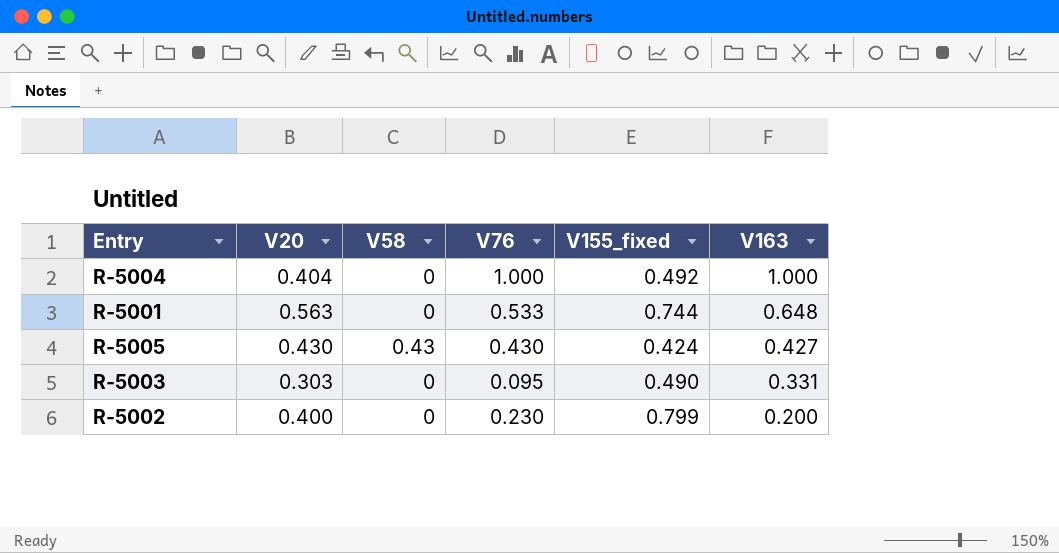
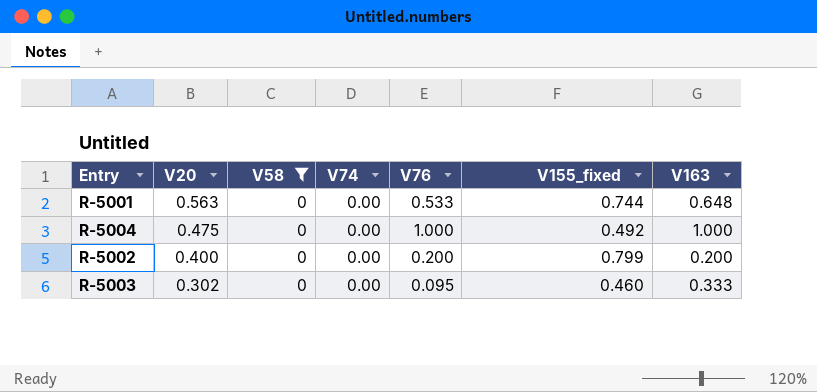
filter: none -> V58 = 0
row order: V163 descending -> V20 descending
column V74 | position: none -> 4
R-5004 | V20: 0.404 -> 0.475
R-5002 | V76: 0.230 -> 0.200
R-5003 | V20: 0.303 -> 0.302
R-5003 | V155_fixed: 0.490 -> 0.460
R-5003 | V163: 0.331 -> 0.333

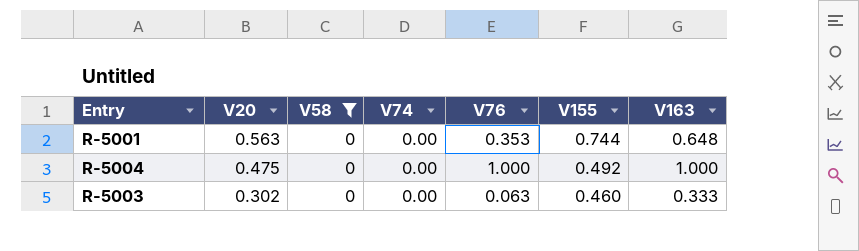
column name: V155_fixed -> V155
row R-5002: 0.400 | 0 | 0.00 | 0.200 | 0.799 | 0.200 -> none
R-5001 | V76: 0.533 -> 0.353
R-5003 | V76: 0.095 -> 0.063

